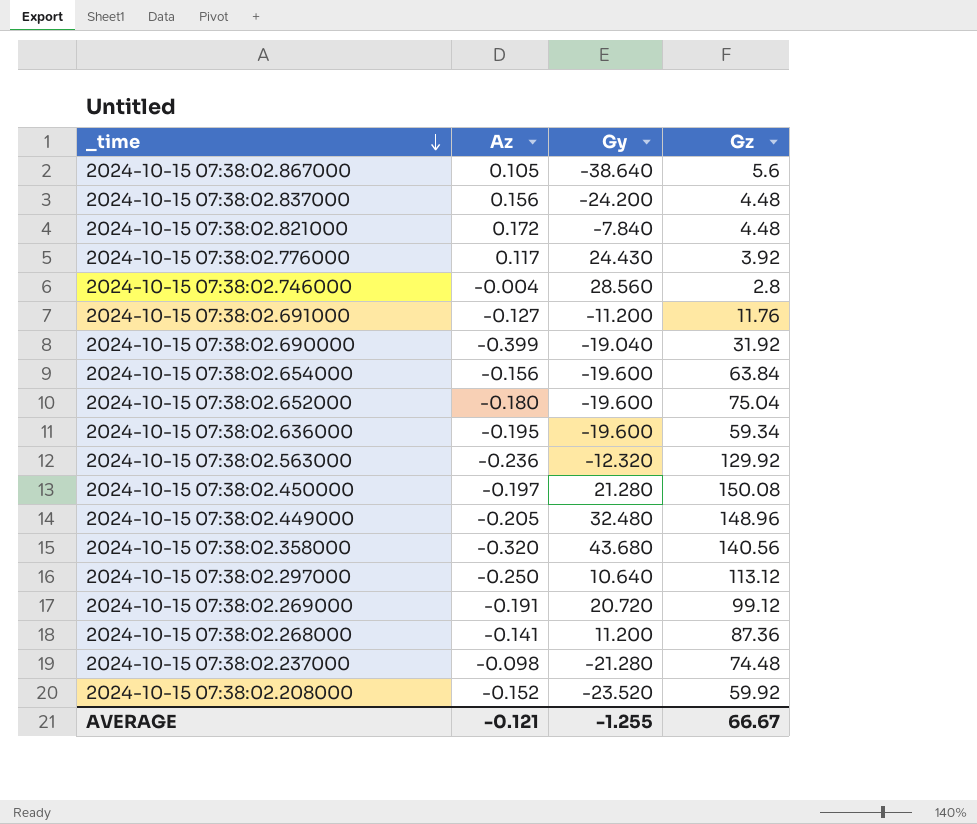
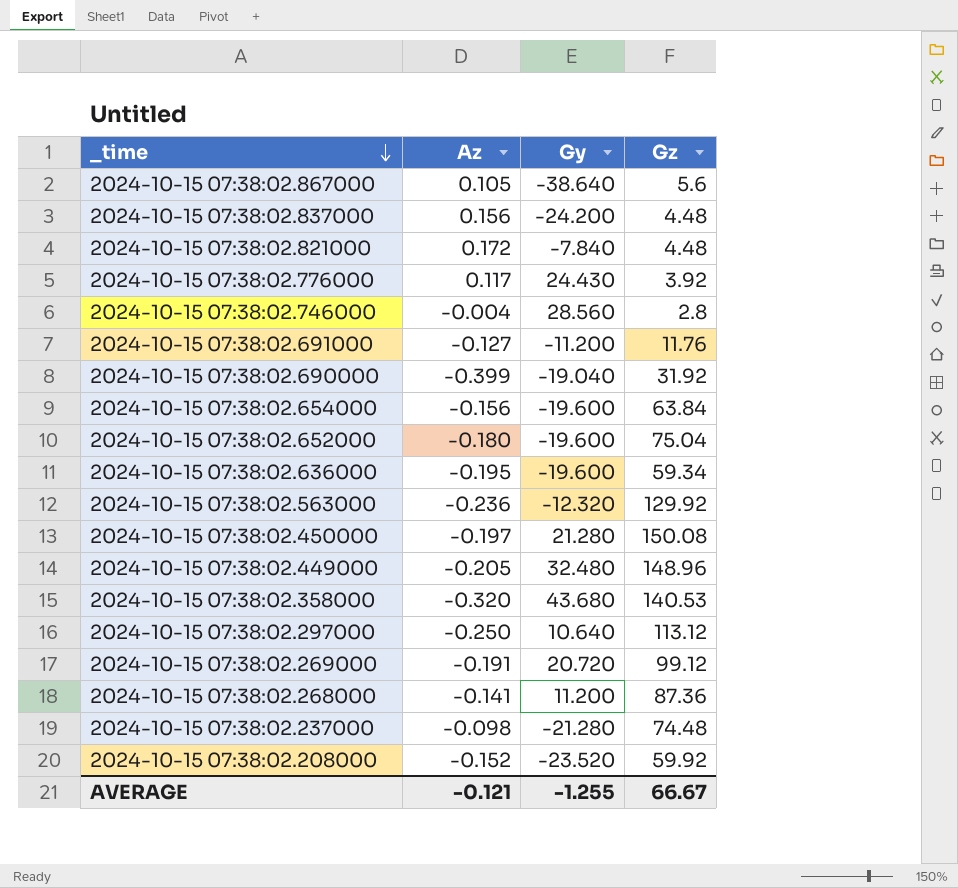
2024-10-15 07:38:02.358000 | Gz: 140.56 -> 140.53

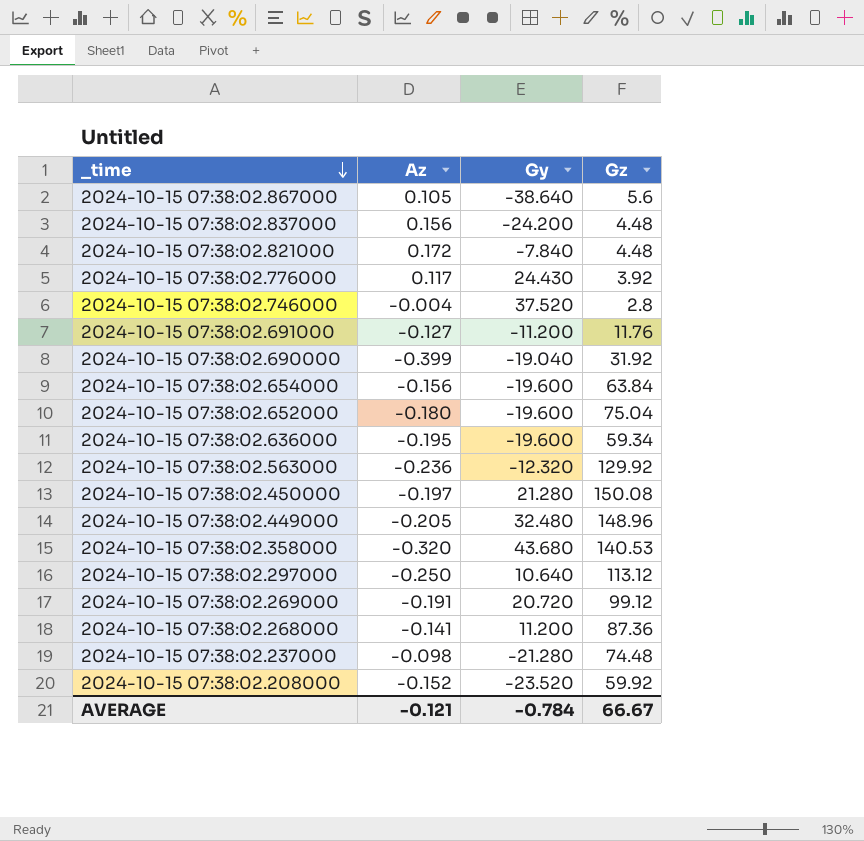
2024-10-15 07:38:02.746000 | Gy: 28.560 -> 37.520
AVERAGE | Gy: -1.255 -> -0.784

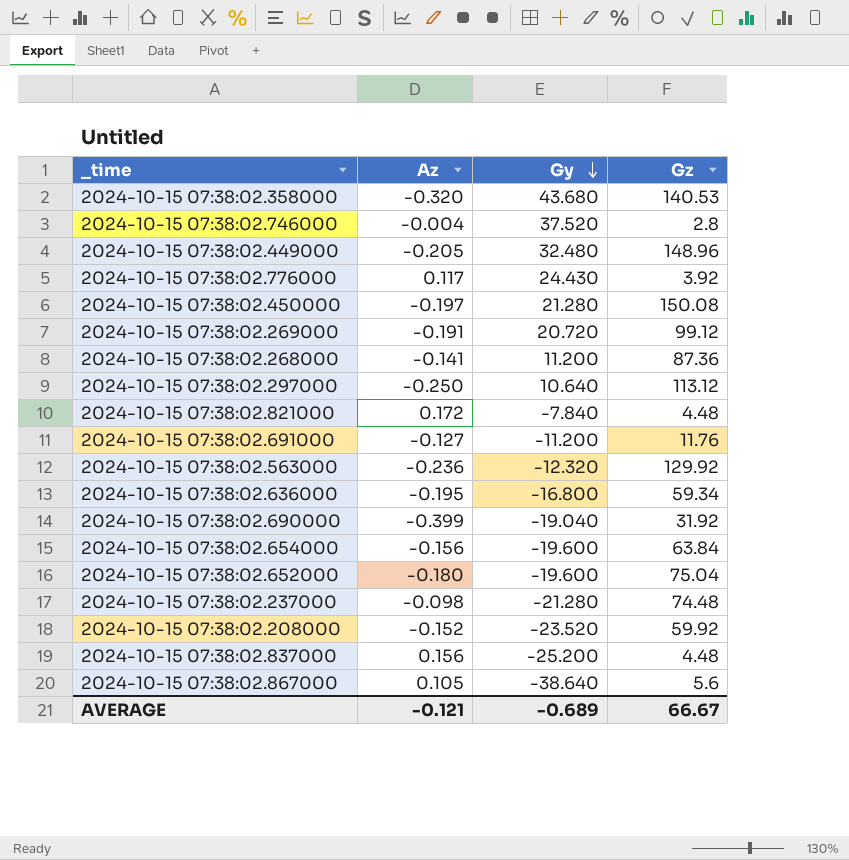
row order: _time descending -> Gy descending
2024-10-15 07:38:02.636000 | Gy: -19.600 -> -16.800
2024-10-15 07:38:02.837000 | Gy: -24.200 -> -25.200
AVERAGE | Gy: -0.784 -> -0.689

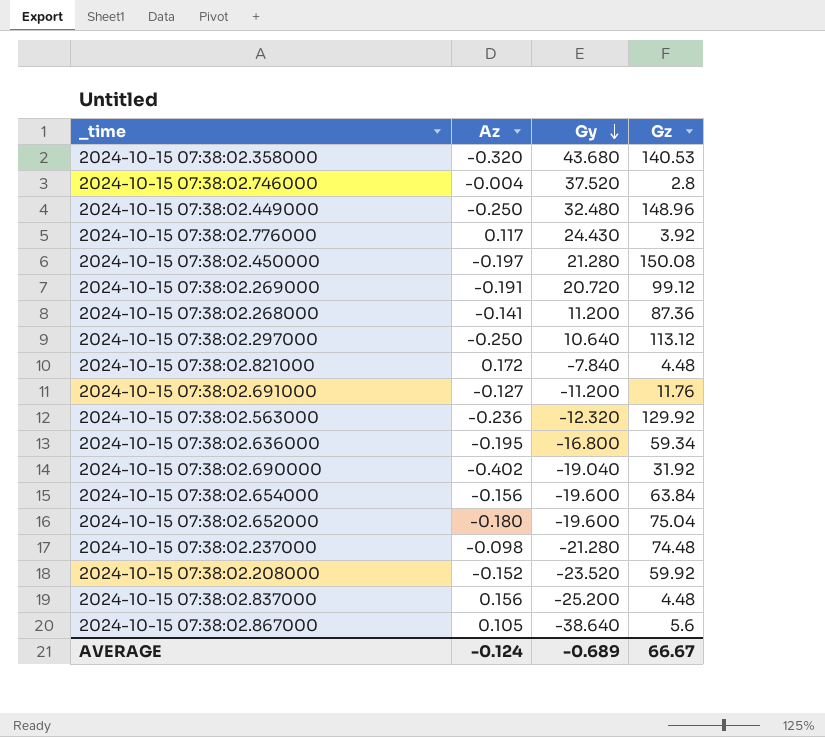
2024-10-15 07:38:02.449000 | Az: -0.205 -> -0.250
2024-10-15 07:38:02.690000 | Az: -0.399 -> -0.402
AVERAGE | Az: -0.121 -> -0.124

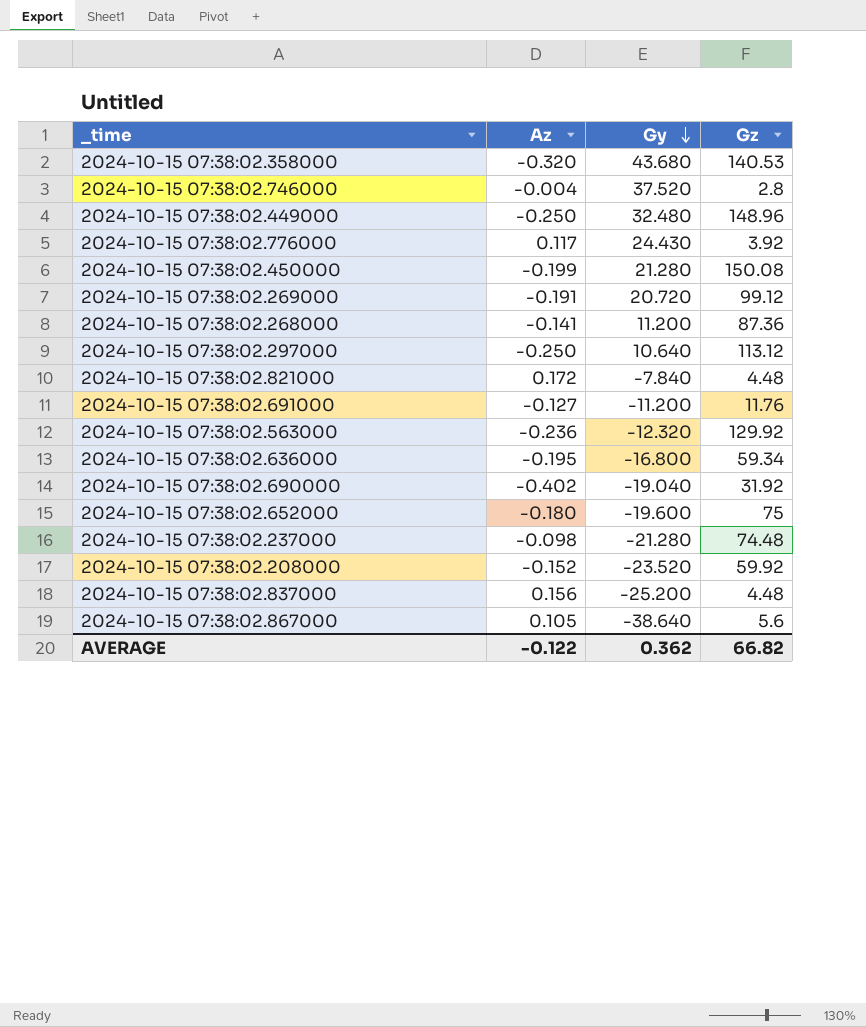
row 2024-10-15 07:38:02.654000: -0.156 | -19.600 | 63.84 -> none
2024-10-15 07:38:02.450000 | Az: -0.197 -> -0.199
2024-10-15 07:38:02.652000 | Gz: 75.04 -> 75
AVERAGE | Az: -0.124 -> -0.122
AVERAGE | Gy: -0.689 -> 0.362
AVERAGE | Gz: 66.67 -> 66.82

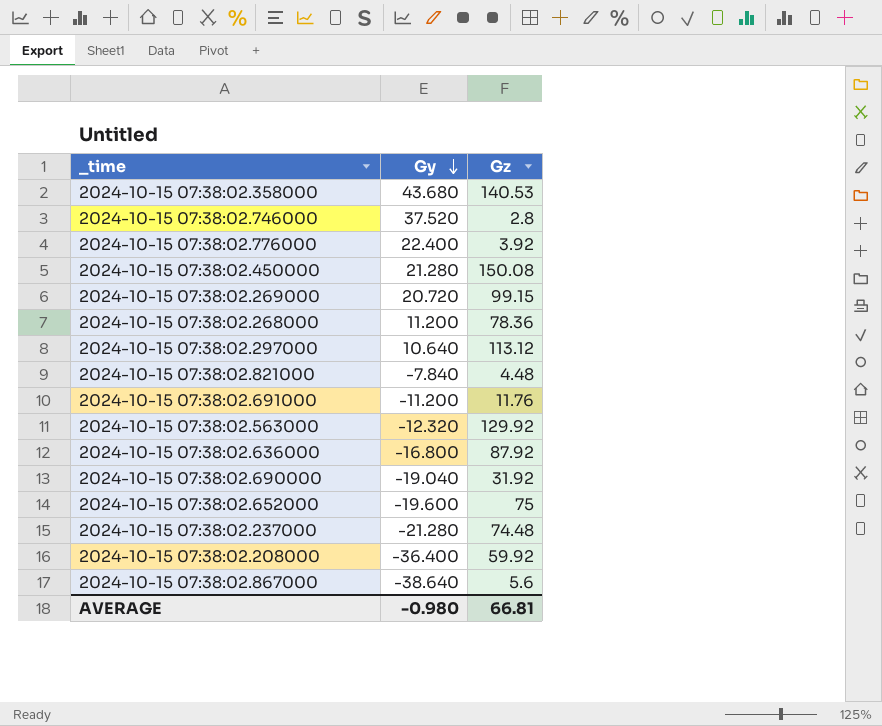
column Az | position: 2 -> none
row 2024-10-15 07:38:02.449000: -0.250 | 32.480 | 148.96 -> none
row 2024-10-15 07:38:02.837000: 0.156 | -25.200 | 4.48 -> none
2024-10-15 07:38:02.776000 | Gy: 24.430 -> 22.400
2024-10-15 07:38:02.269000 | Gz: 99.12 -> 99.15
2024-10-15 07:38:02.268000 | Gz: 87.36 -> 78.36
2024-10-15 07:38:02.636000 | Gz: 59.34 -> 87.92
2024-10-15 07:38:02.208000 | Gy: -23.520 -> -36.400
AVERAGE | Gy: 0.362 -> -0.980
AVERAGE | Gz: 66.82 -> 66.81

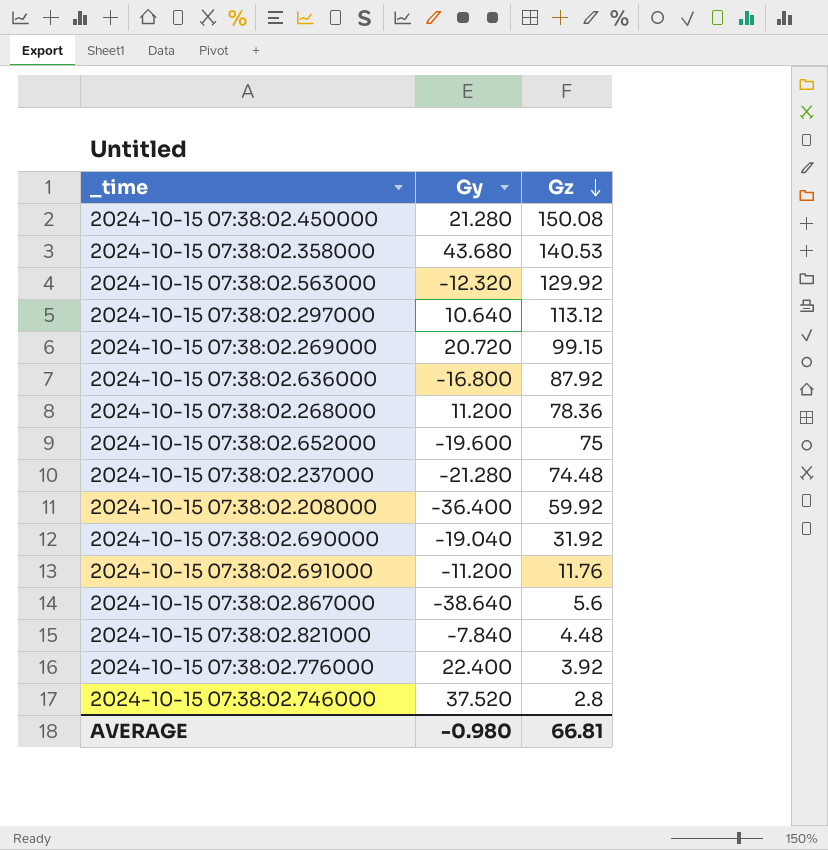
row order: Gy descending -> Gz descending

